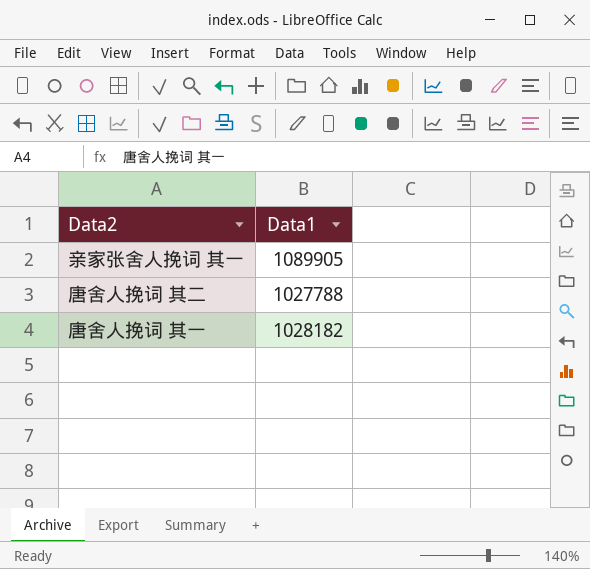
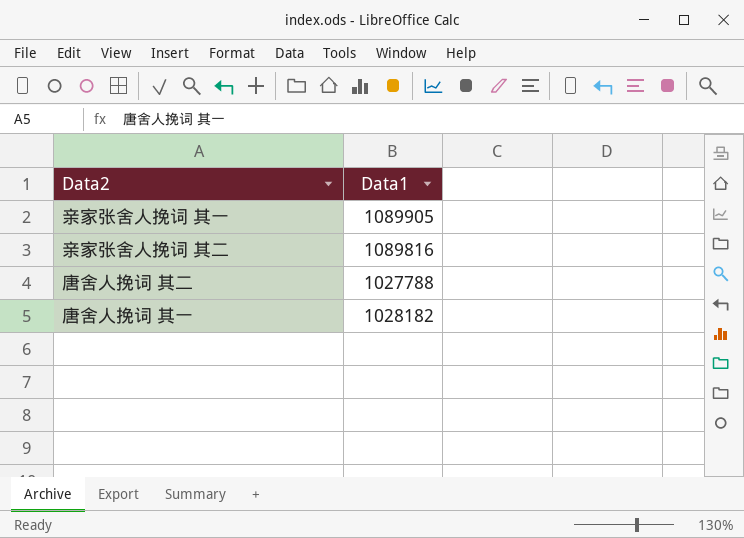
row 亲家张舍人挽词 其二: none -> 1089816

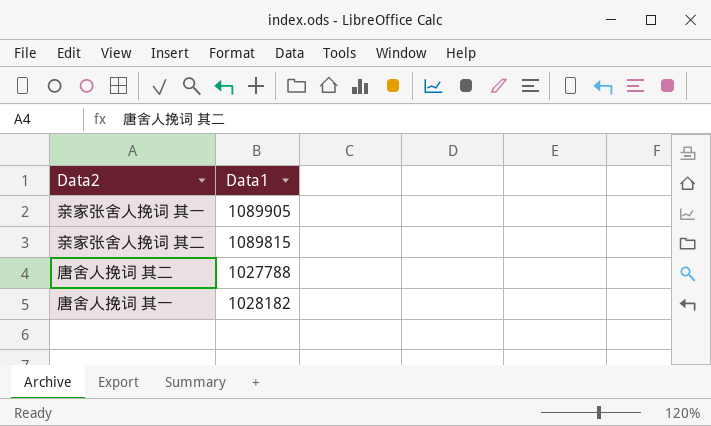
亲家张舍人挽词 其二 | Data1: 1089816 -> 1089815

